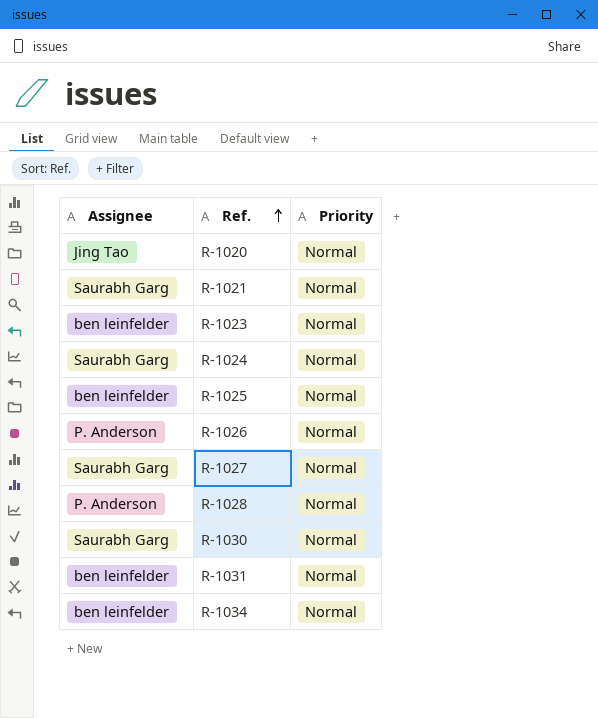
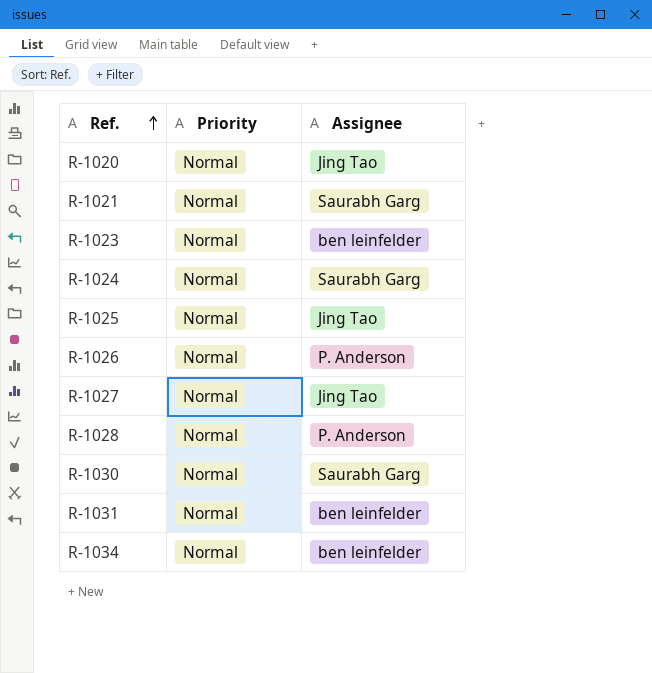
column Assignee | position: 1 -> 3
R-1025 | Assignee: ben leinfelder -> Jing Tao
R-1027 | Assignee: Saurabh Garg -> Jing Tao

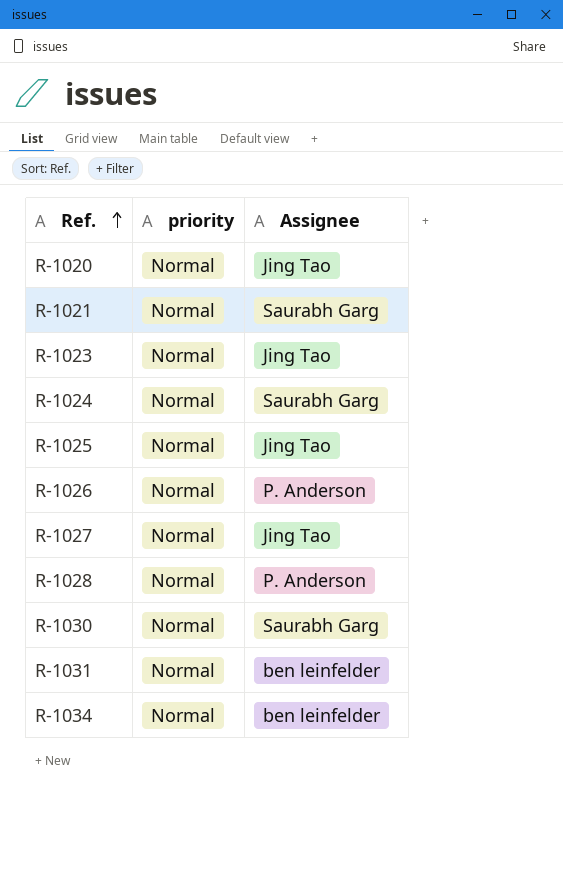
column name: Priority -> priority
R-1023 | Assignee: ben leinfelder -> Jing Tao

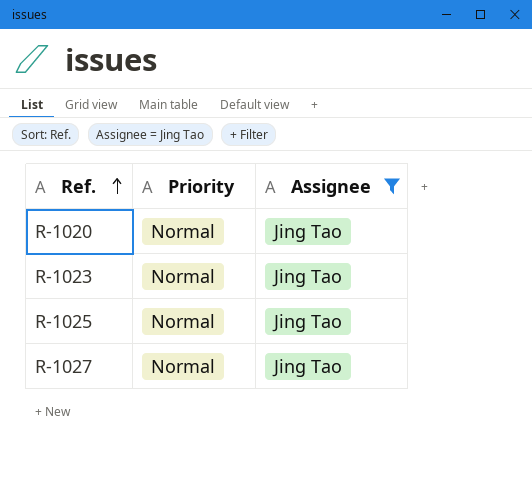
filter: none -> Assignee = Jing Tao
column name: priority -> Priority

